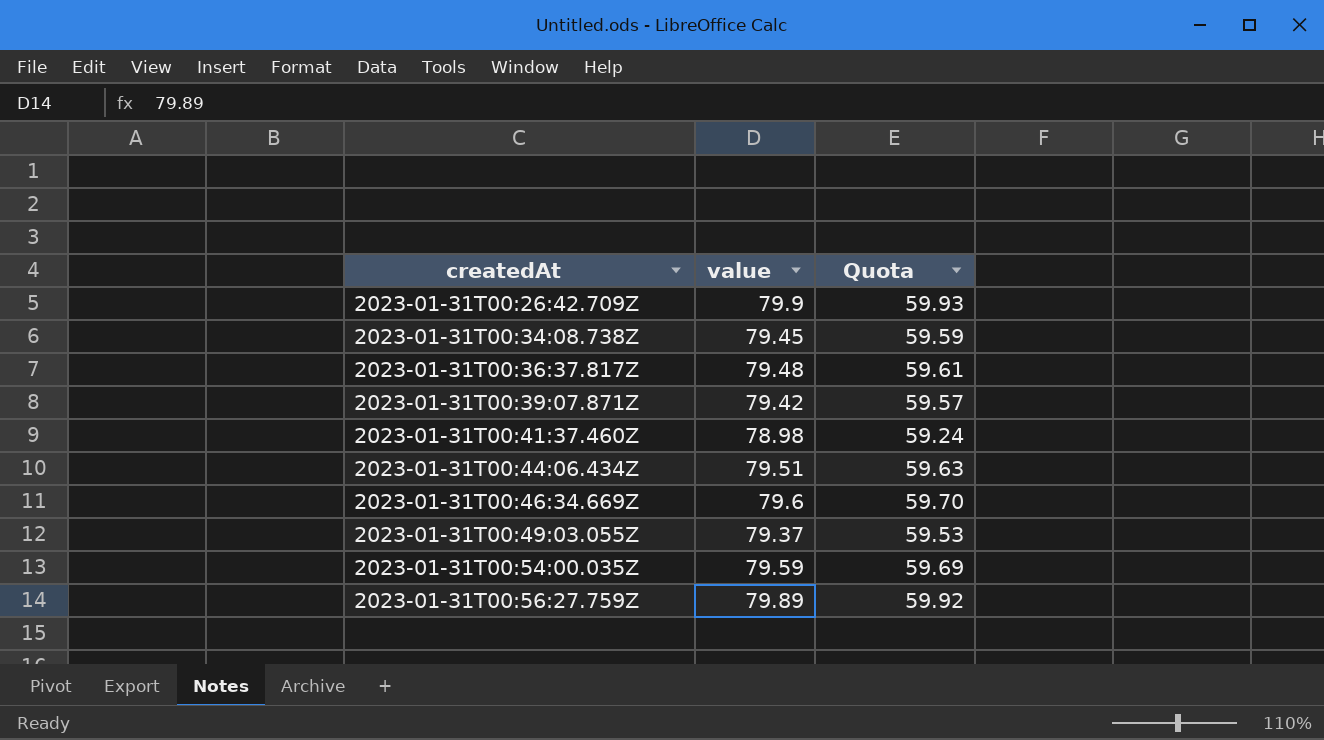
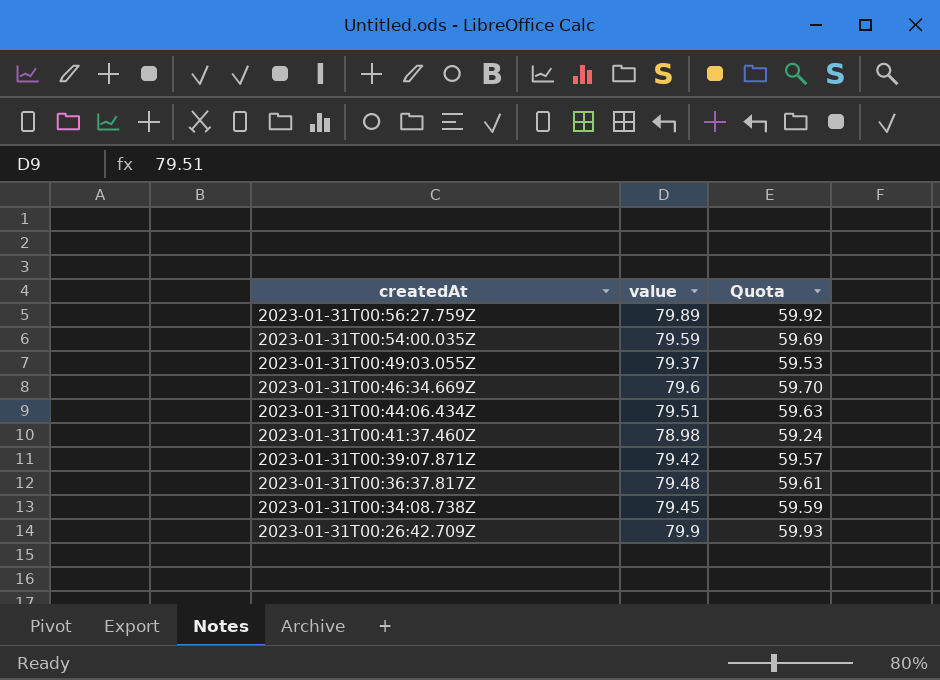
row order: createdAt ascending -> createdAt descending

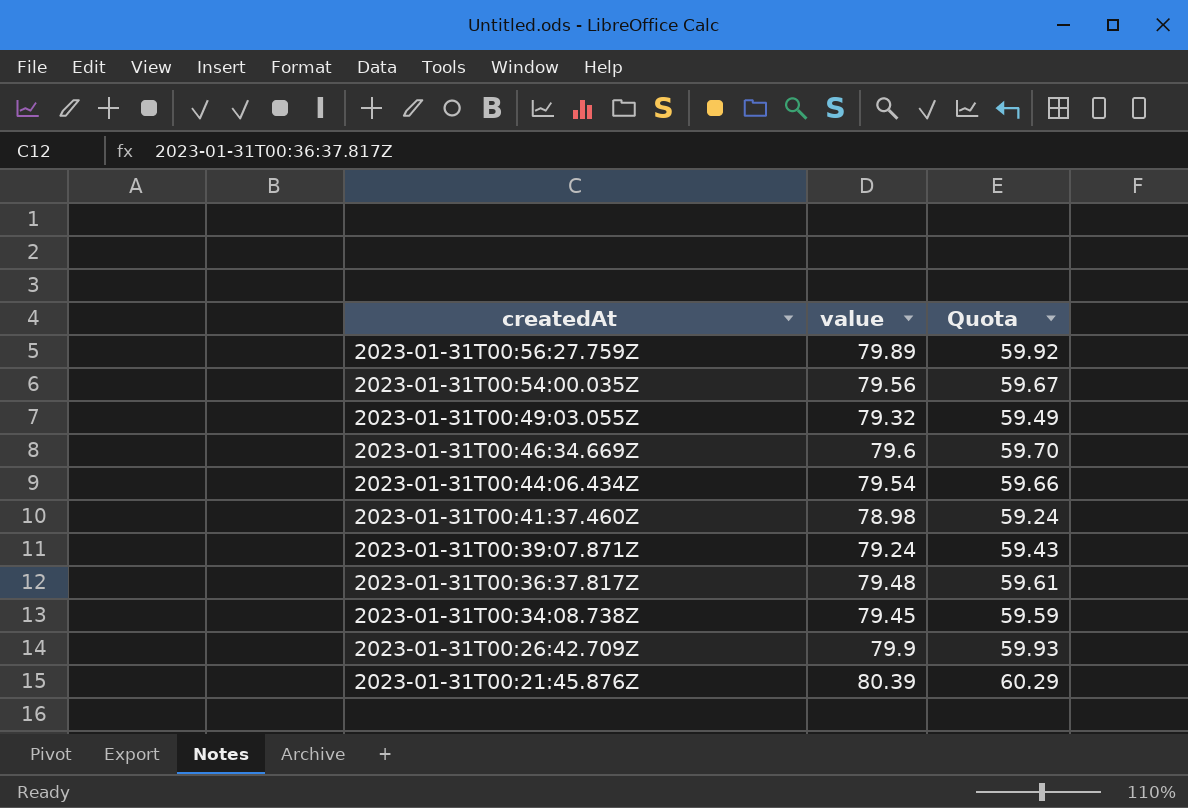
2023-01-31T00:54:00.035Z | value: 79.59 -> 79.56
2023-01-31T00:54:00.035Z | Quota: 59.69 -> 59.67
2023-01-31T00:49:03.055Z | value: 79.37 -> 79.32
2023-01-31T00:49:03.055Z | Quota: 59.53 -> 59.49
2023-01-31T00:44:06.434Z | value: 79.51 -> 79.54
2023-01-31T00:44:06.434Z | Quota: 59.63 -> 59.66
2023-01-31T00:39:07.871Z | value: 79.42 -> 79.24
2023-01-31T00:39:07.871Z | Quota: 59.57 -> 59.43
row 2023-01-31T00:21:45.876Z: none -> 80.39 | 60.29

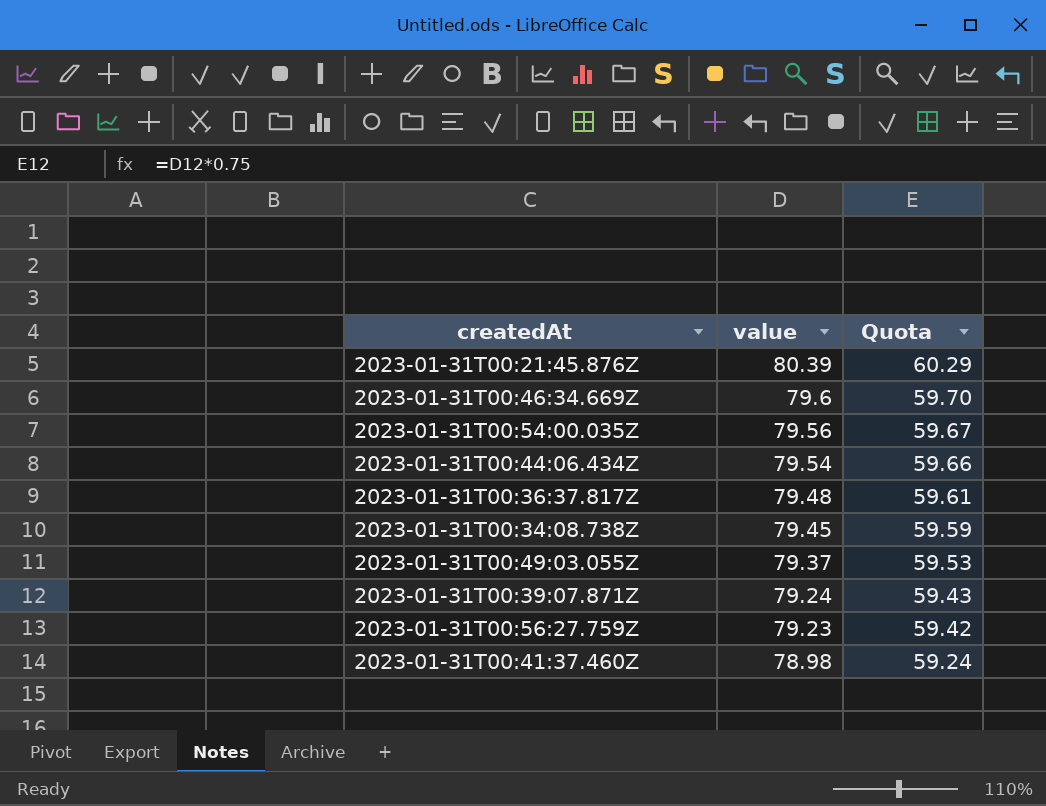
row order: createdAt descending -> value descending
row 2023-01-31T00:26:42.709Z: 79.9 | 59.93 -> none
2023-01-31T00:49:03.055Z | value: 79.32 -> 79.37
2023-01-31T00:49:03.055Z | Quota: 59.49 -> 59.53
2023-01-31T00:56:27.759Z | value: 79.89 -> 79.23
2023-01-31T00:56:27.759Z | Quota: 59.92 -> 59.42

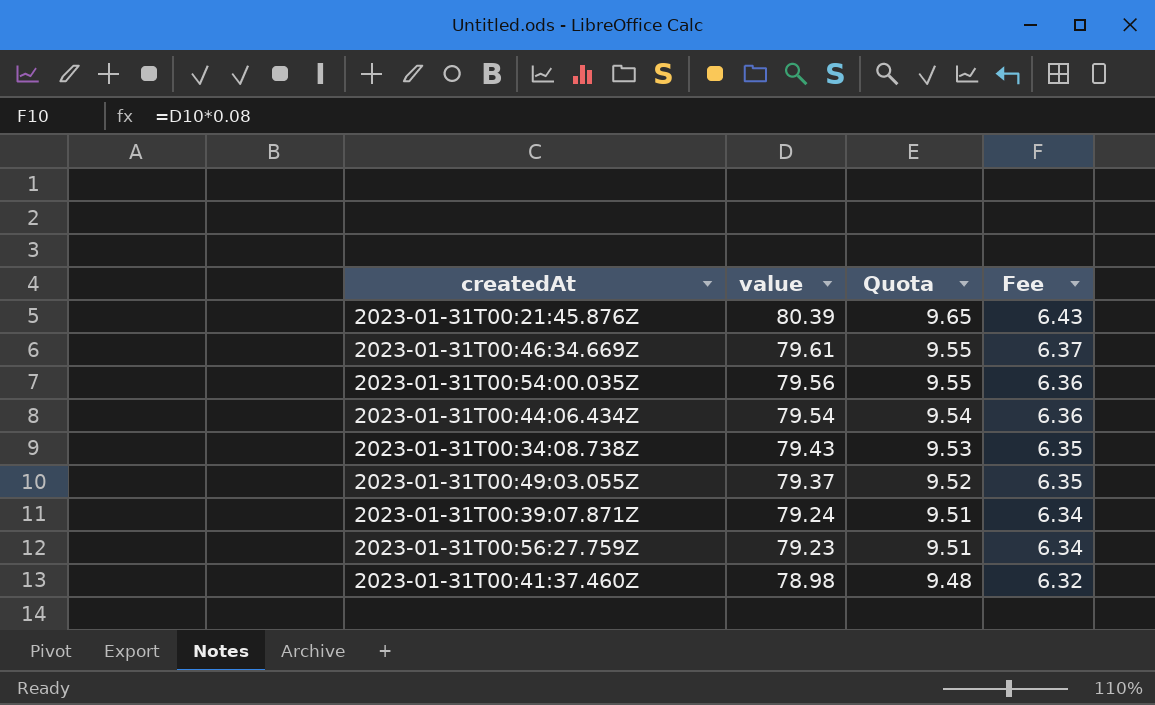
column Quota | formula: [value] * 0.75 -> [value] * 0.12
column Fee | formula: none -> [value] * 0.08
row 2023-01-31T00:36:37.817Z: 79.48 | 59.61 -> none
2023-01-31T00:46:34.669Z | value: 79.6 -> 79.61
2023-01-31T00:34:08.738Z | value: 79.45 -> 79.43

